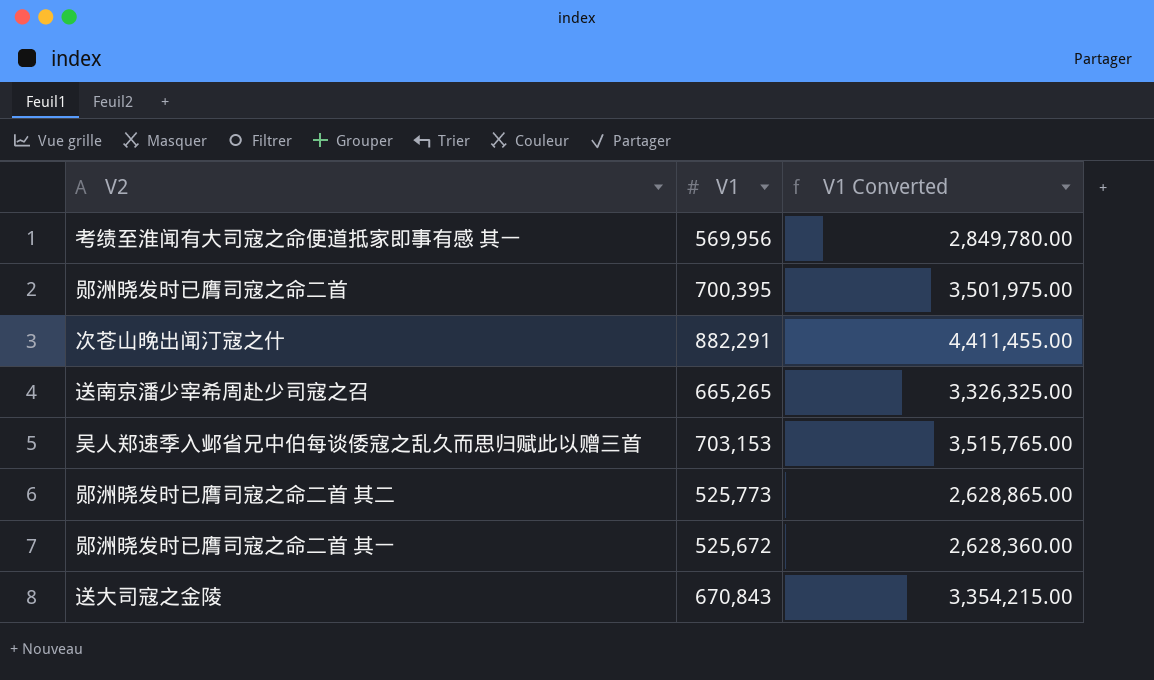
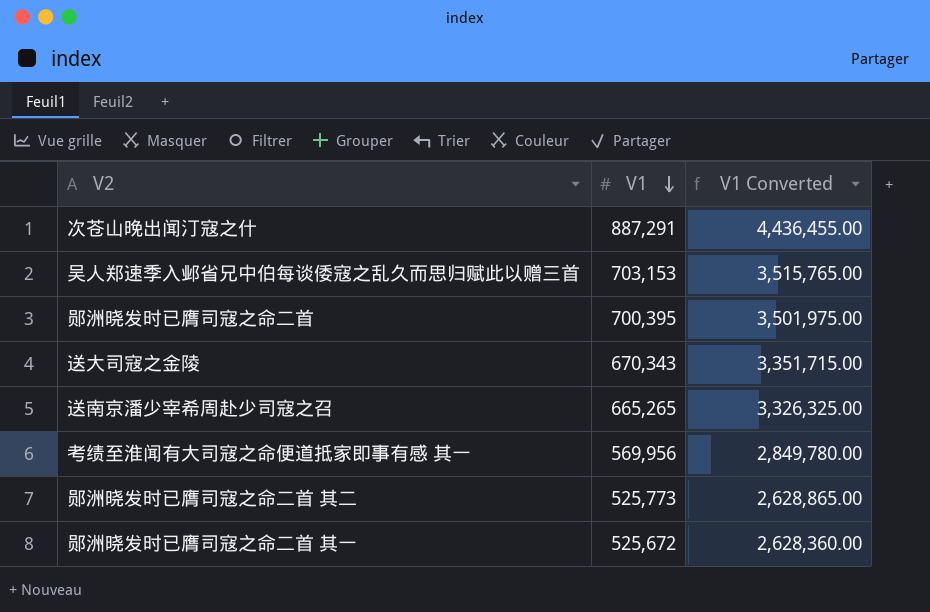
row order: none -> V1 descending
次苍山晚出闻汀寇之什 | V1: 882,291 -> 887,291
次苍山晚出闻汀寇之什 | V1 Converted: 4,411,455.00 -> 4,436,455.00
送大司寇之金陵 | V1: 670,843 -> 670,343
送大司寇之金陵 | V1 Converted: 3,354,215.00 -> 3,351,715.00

